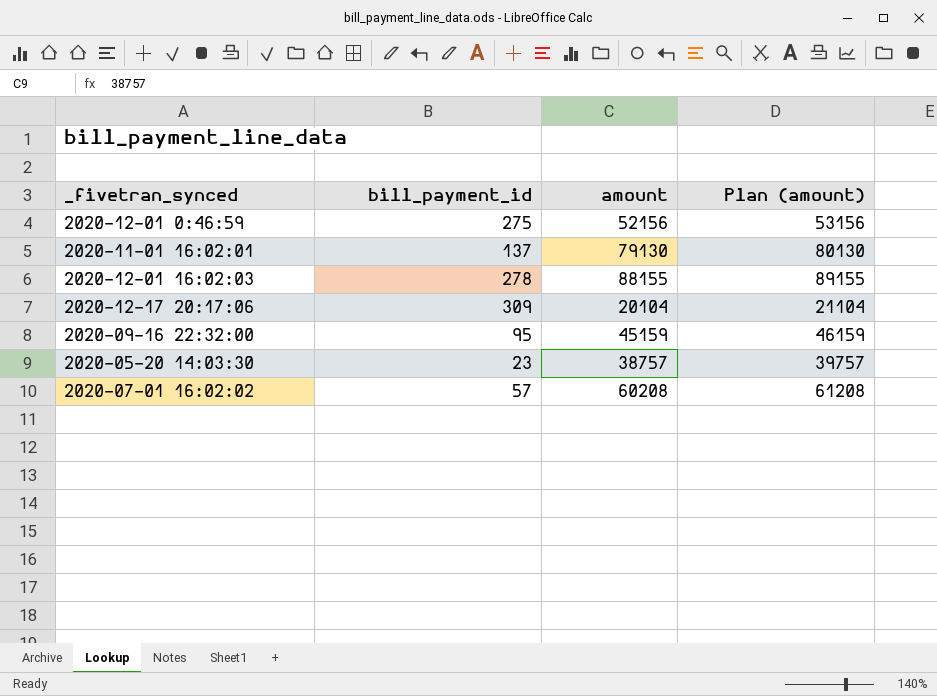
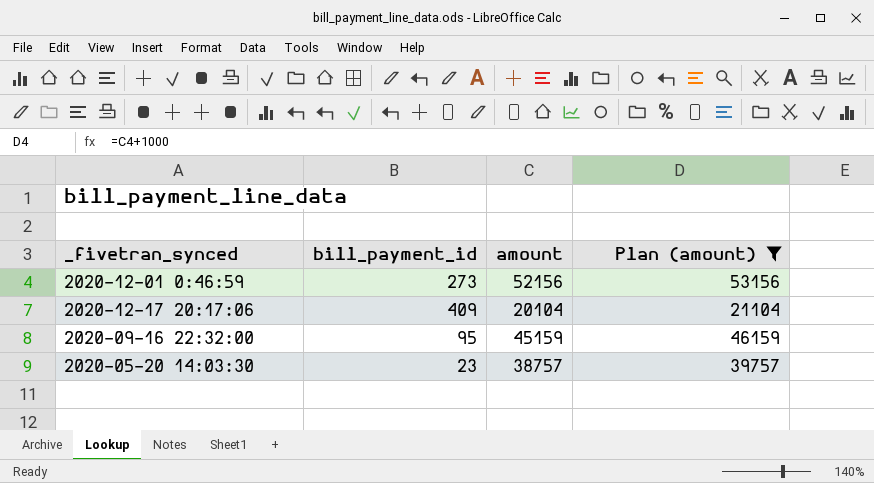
filter: none -> Plan (amount) <= 53156
2020-12-01 0:46:59 | bill_payment_id: 275 -> 273
2020-12-17 20:17:06 | bill_payment_id: 309 -> 409

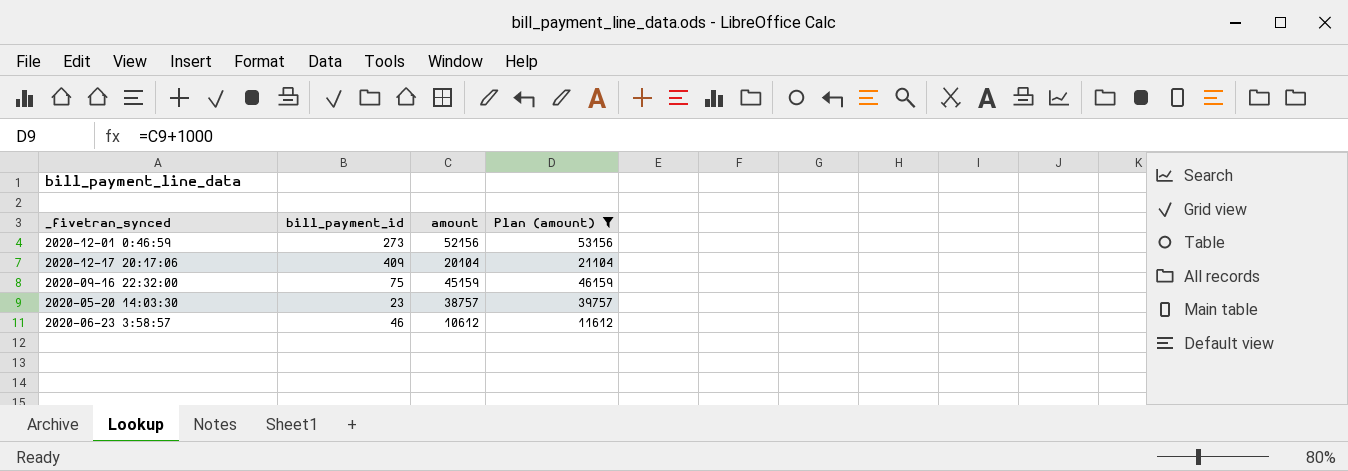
2020-09-16 22:32:00 | bill_payment_id: 95 -> 75
row 2020-06-23 3:58:57: none -> 46 | 10612 | 11612

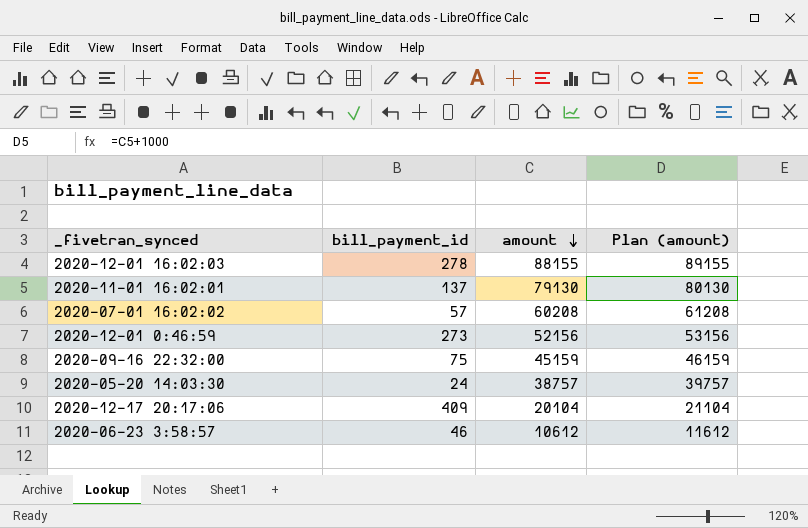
filter: Plan (amount) <= 53156 -> none
row order: none -> amount descending
2020-05-20 14:03:30 | bill_payment_id: 23 -> 24

